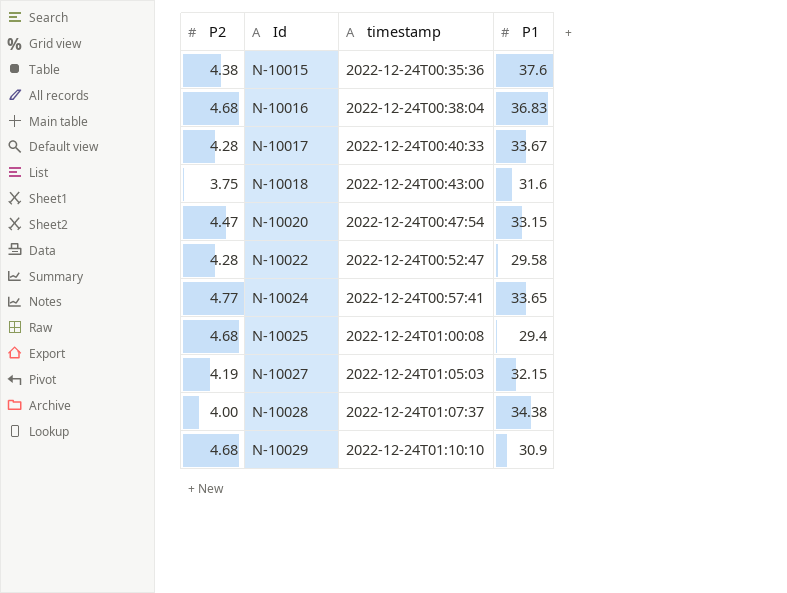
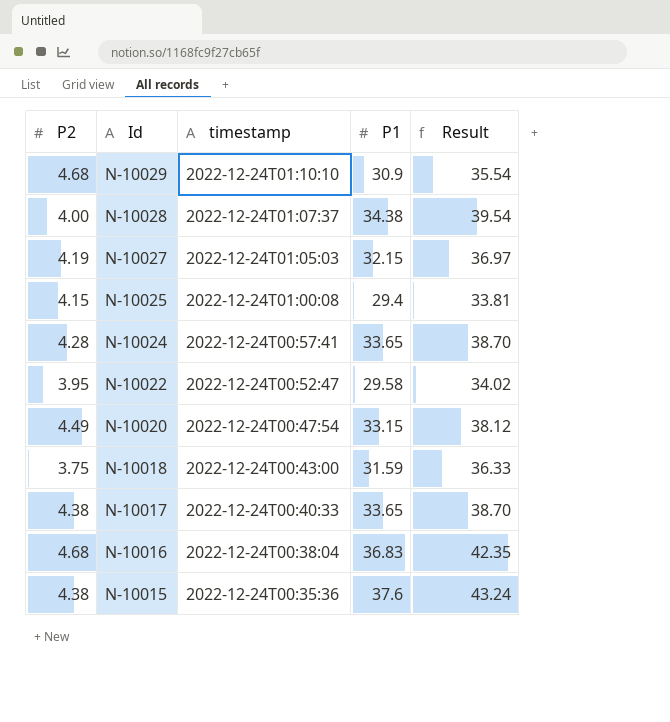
row order: Id ascending -> Id descending
column Result | formula: none -> [P1] * 1.15
N-10025 | P2: 4.68 -> 4.15
N-10024 | P2: 4.77 -> 4.28
N-10022 | P2: 4.28 -> 3.95
N-10020 | P2: 4.47 -> 4.49
N-10018 | P1: 31.6 -> 31.59
N-10017 | P2: 4.28 -> 4.38
N-10017 | P1: 33.67 -> 33.65

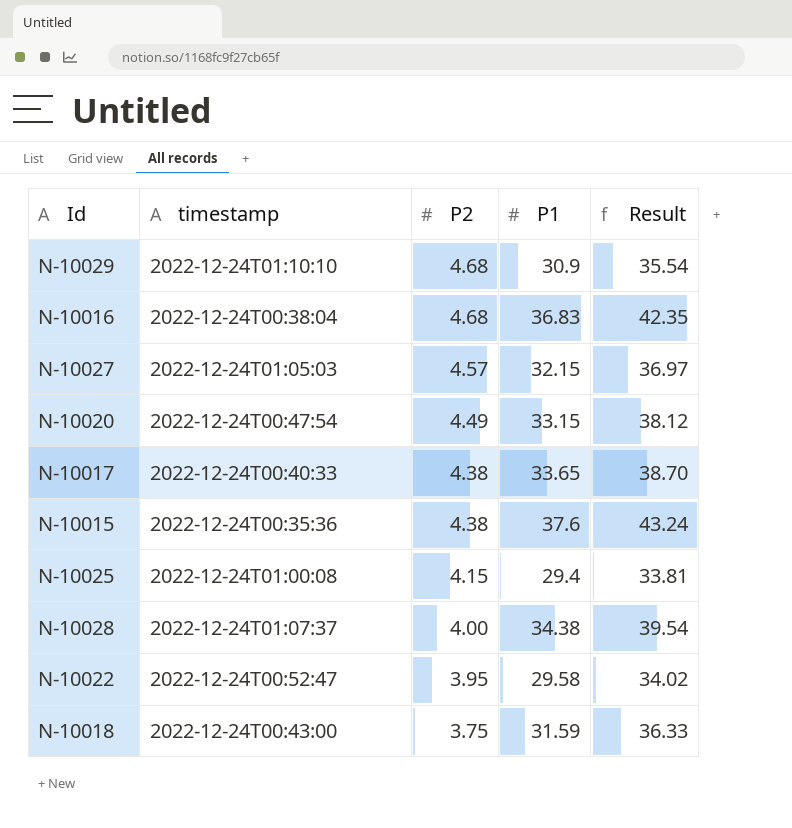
row order: Id descending -> P2 descending
column P2 | position: 1 -> 3
row N-10024: 4.28 | 2022-12-24T00:57:41 | 33.65 | 38.70 -> none
N-10027 | P2: 4.19 -> 4.57

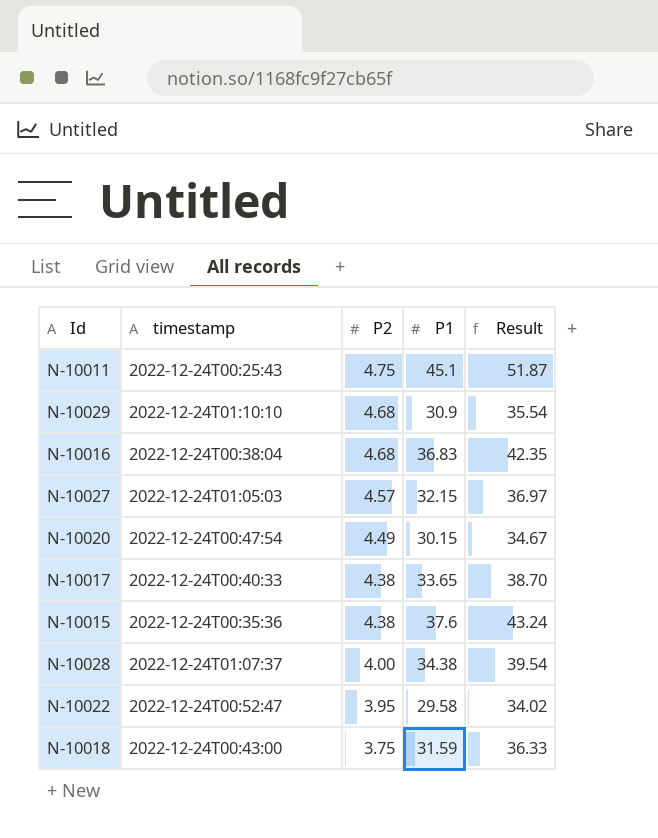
row N-10025: 2022-12-24T01:00:08 | 4.15 | 29.4 | 33.81 -> none
row N-10011: none -> 2022-12-24T00:25:43 | 4.75 | 45.1 | 51.87
N-10020 | P1: 33.15 -> 30.15
N-10020 | Result: 38.12 -> 34.67

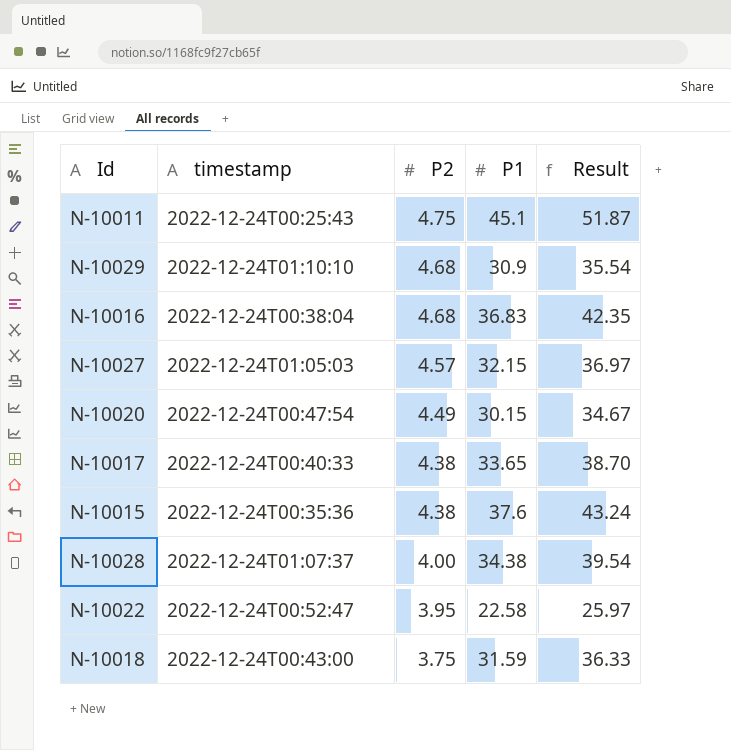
N-10022 | P1: 29.58 -> 22.58
N-10022 | Result: 34.02 -> 25.97

